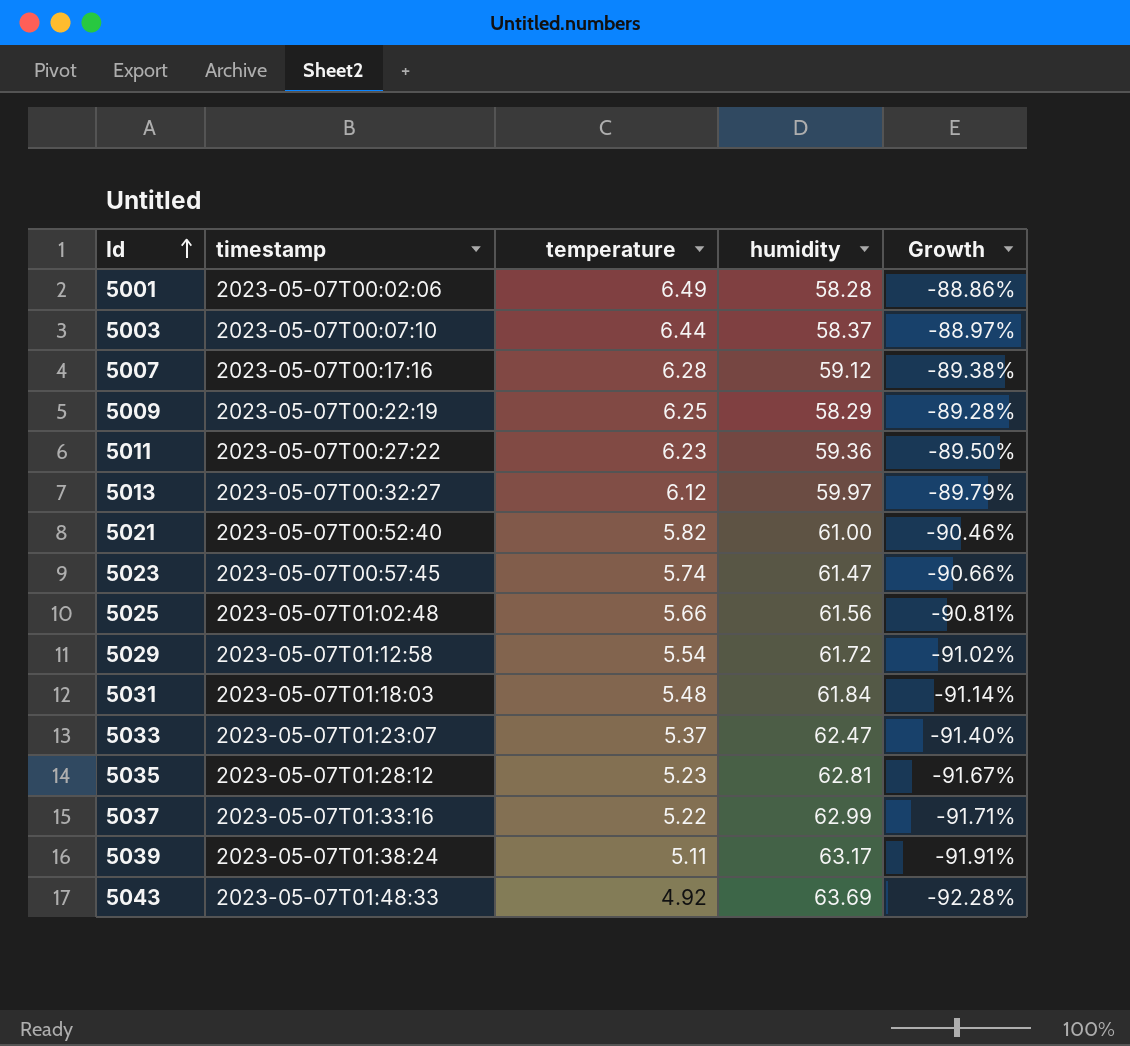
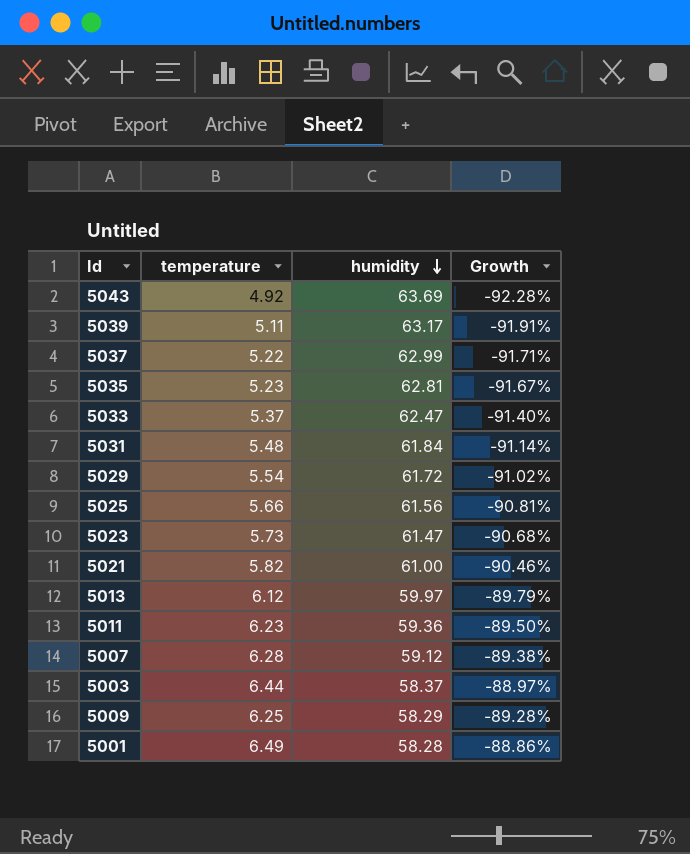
row order: Id ascending -> humidity descending
column timestamp | position: 2 -> none
5023 | temperature: 5.74 -> 5.73
5023 | Growth: -90.66% -> -90.68%

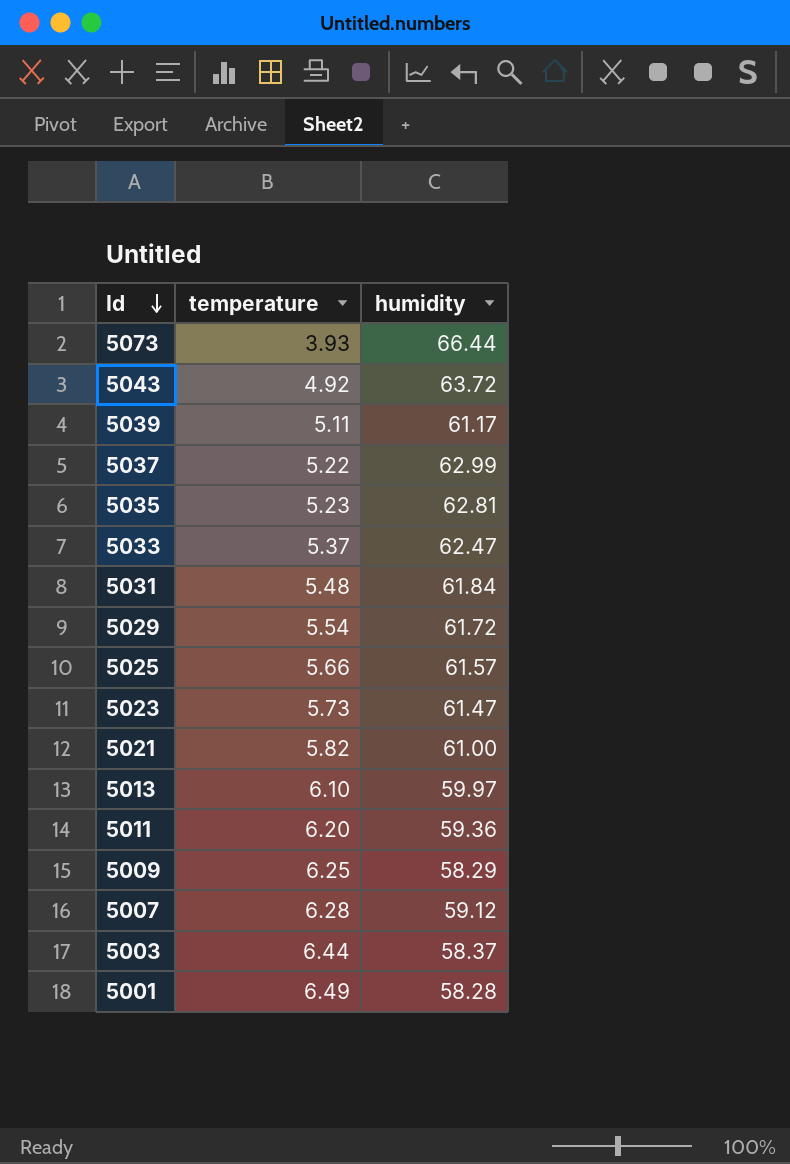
row order: humidity descending -> Id descending
column Growth | formula: ([temperature] - [humidity]) / [humidity] -> none
row 5073: none -> 3.93 | 66.44
5043 | humidity: 63.69 -> 63.72
5039 | humidity: 63.17 -> 61.17
5025 | humidity: 61.56 -> 61.57
5013 | temperature: 6.12 -> 6.10
5011 | temperature: 6.23 -> 6.20

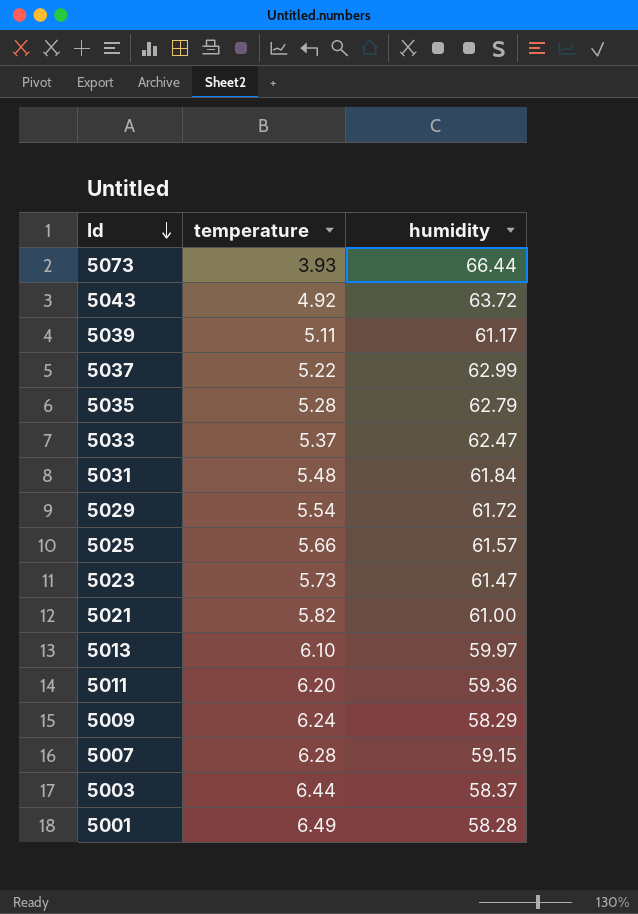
5035 | temperature: 5.23 -> 5.28
5035 | humidity: 62.81 -> 62.79
5009 | temperature: 6.25 -> 6.24
5007 | humidity: 59.12 -> 59.15

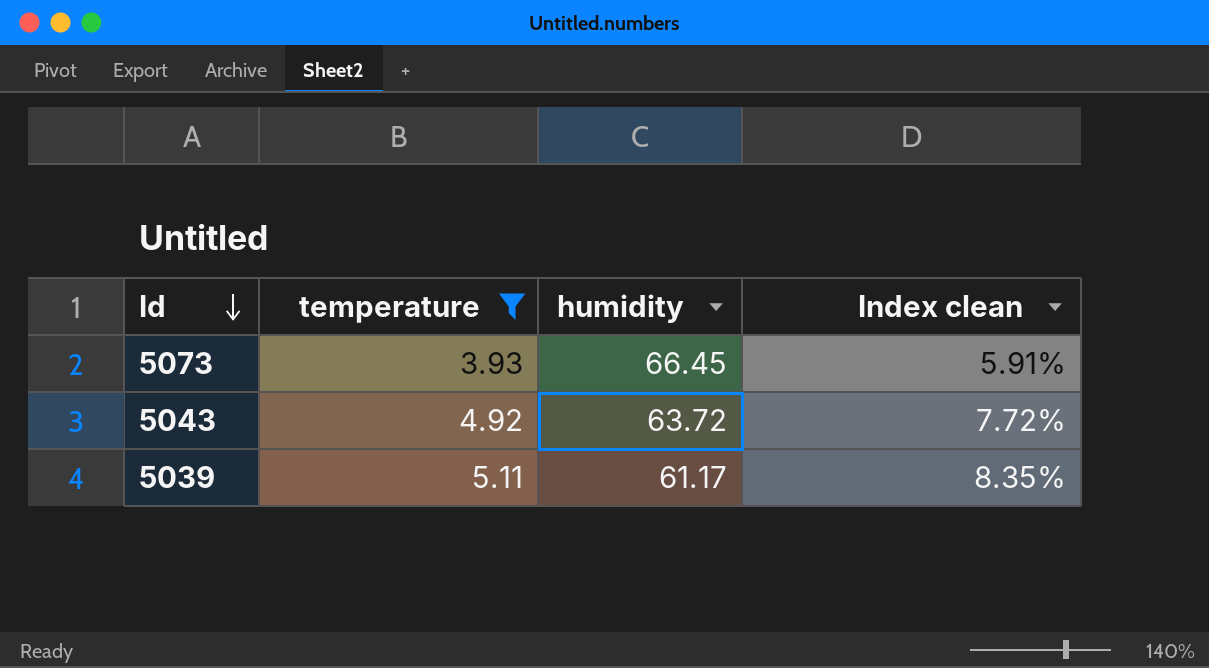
filter: none -> temperature <= 5.11
column Index clean | formula: none -> [temperature] / [humidity]
5073 | humidity: 66.44 -> 66.45

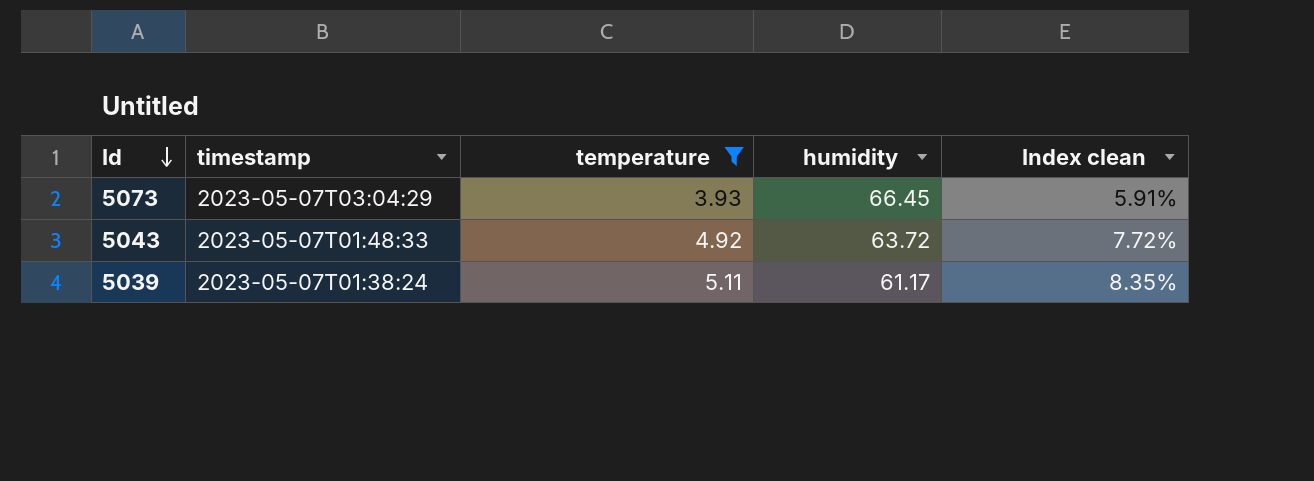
column timestamp | position: none -> 2

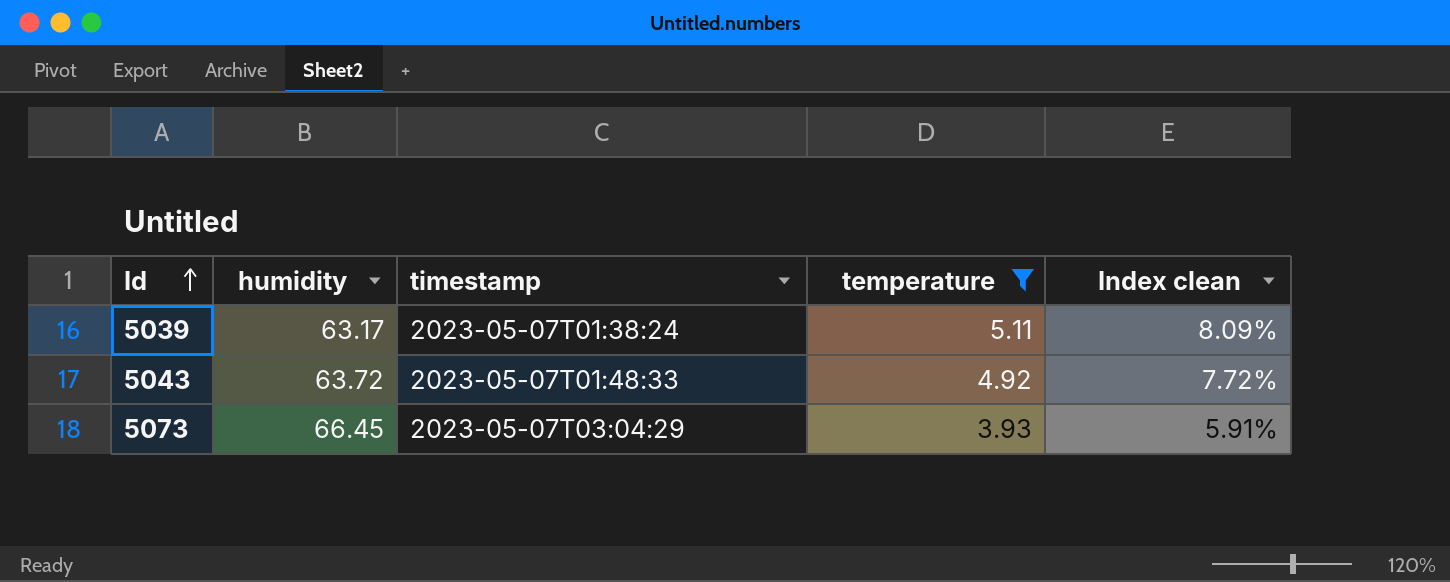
row order: Id descending -> Id ascending
column humidity | position: 4 -> 2
5039 | humidity: 61.17 -> 63.17
5039 | Index clean: 8.35% -> 8.09%

